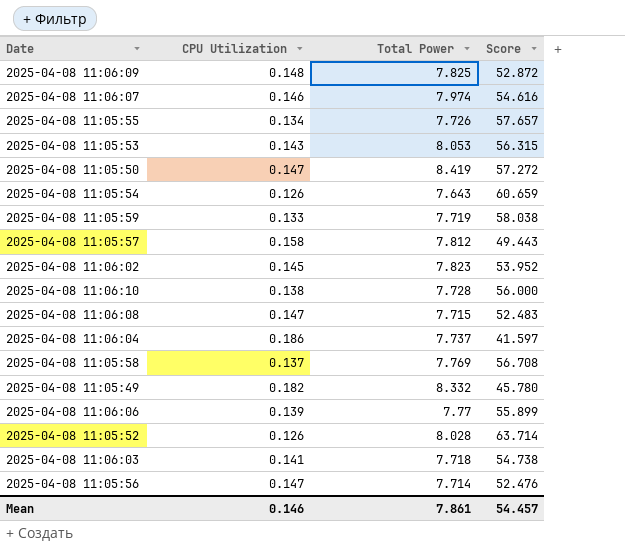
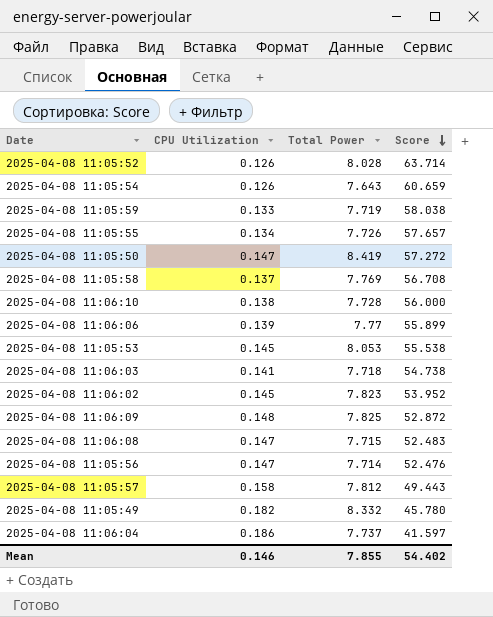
row order: none -> Score descending
row 2025-04-08 11:06:07: 0.146 | 7.974 | 54.616 -> none
2025-04-08 11:05:53 | CPU Utilization: 0.143 -> 0.145
2025-04-08 11:05:53 | Score: 56.315 -> 55.538
Mean | Total Power: 7.861 -> 7.855
Mean | Score: 54.457 -> 54.402

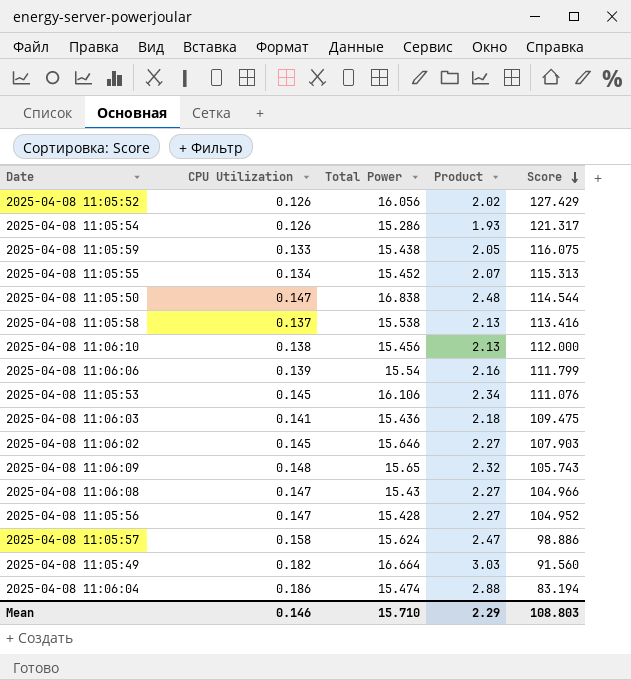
column Product | formula: none -> [CPU Utilization] * [Total Power]
2025-04-08 11:05:52 | Total Power: 8.028 -> 16.056
2025-04-08 11:05:52 | Score: 63.714 -> 127.429
2025-04-08 11:05:54 | Total Power: 7.643 -> 15.286
2025-04-08 11:05:54 | Score: 60.659 -> 121.317
2025-04-08 11:05:59 | Total Power: 7.719 -> 15.438
2025-04-08 11:05:59 | Score: 58.038 -> 116.075
2025-04-08 11:05:55 | Total Power: 7.726 -> 15.452
2025-04-08 11:05:55 | Score: 57.657 -> 115.313
2025-04-08 11:05:50 | Total Power: 8.419 -> 16.838
2025-04-08 11:05:50 | Score: 57.272 -> 114.544
2025-04-08 11:05:58 | Total Power: 7.769 -> 15.538
2025-04-08 11:05:58 | Score: 56.708 -> 113.416
2025-04-08 11:06:10 | Total Power: 7.728 -> 15.456
2025-04-08 11:06:10 | Score: 56.000 -> 112.000
2025-04-08 11:06:06 | Total Power: 7.77 -> 15.54
2025-04-08 11:06:06 | Score: 55.899 -> 111.799
2025-04-08 11:05:53 | Total Power: 8.053 -> 16.106
2025-04-08 11:05:53 | Score: 55.538 -> 111.076
2025-04-08 11:06:03 | Total Power: 7.718 -> 15.436
2025-04-08 11:06:03 | Score: 54.738 -> 109.475
2025-04-08 11:06:02 | Total Power: 7.823 -> 15.646
2025-04-08 11:06:02 | Score: 53.952 -> 107.903
2025-04-08 11:06:09 | Total Power: 7.825 -> 15.65
2025-04-08 11:06:09 | Score: 52.872 -> 105.743
2025-04-08 11:06:08 | Total Power: 7.715 -> 15.43
2025-04-08 11:06:08 | Score: 52.483 -> 104.966
2025-04-08 11:05:56 | Total Power: 7.714 -> 15.428
2025-04-08 11:05:56 | Score: 52.476 -> 104.952
2025-04-08 11:05:57 | Total Power: 7.812 -> 15.624
2025-04-08 11:05:57 | Score: 49.443 -> 98.886
2025-04-08 11:05:49 | Total Power: 8.332 -> 16.664
2025-04-08 11:05:49 | Score: 45.780 -> 91.560
2025-04-08 11:06:04 | Total Power: 7.737 -> 15.474
2025-04-08 11:06:04 | Score: 41.597 -> 83.194
Mean | Total Power: 7.855 -> 15.710
Mean | Score: 54.402 -> 108.803

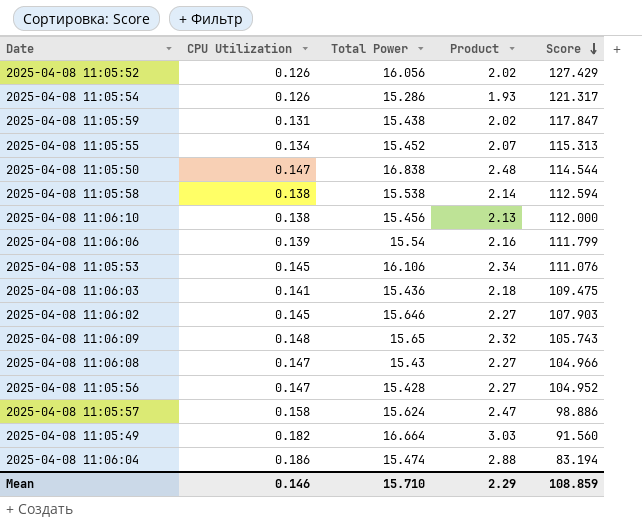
2025-04-08 11:05:59 | CPU Utilization: 0.133 -> 0.131
2025-04-08 11:05:59 | Product: 2.05 -> 2.02
2025-04-08 11:05:59 | Score: 116.075 -> 117.847
2025-04-08 11:05:58 | CPU Utilization: 0.137 -> 0.138
2025-04-08 11:05:58 | Product: 2.13 -> 2.14
2025-04-08 11:05:58 | Score: 113.416 -> 112.594
Mean | Score: 108.803 -> 108.859

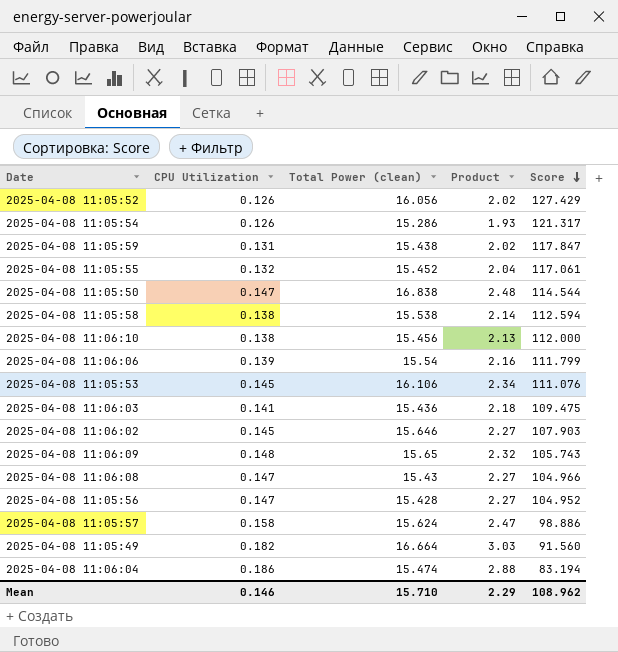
column name: Total Power -> Total Power (clean)
2025-04-08 11:05:55 | CPU Utilization: 0.134 -> 0.132
2025-04-08 11:05:55 | Product: 2.07 -> 2.04
2025-04-08 11:05:55 | Score: 115.313 -> 117.061
Mean | Score: 108.859 -> 108.962

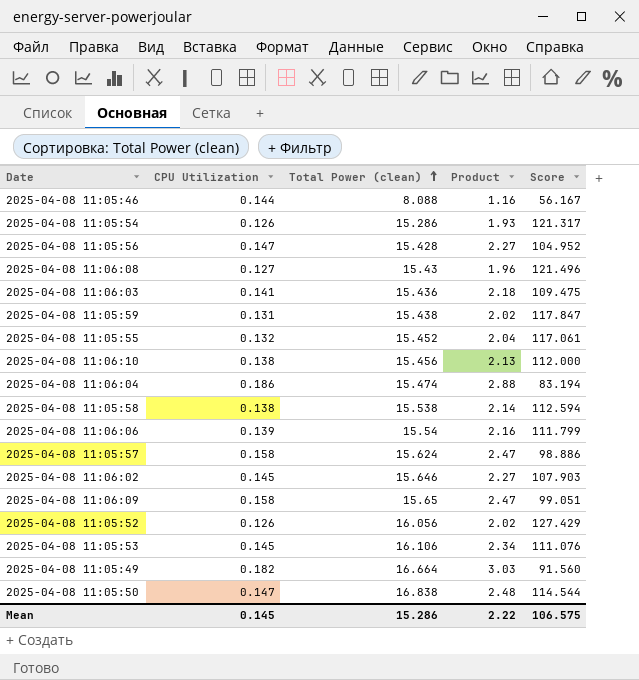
row order: Score descending -> Total Power (clean) ascending
row 2025-04-08 11:05:46: none -> 0.144 | 8.088 | 1.16 | 56.167
2025-04-08 11:06:08 | CPU Utilization: 0.147 -> 0.127
2025-04-08 11:06:08 | Product: 2.27 -> 1.96
2025-04-08 11:06:08 | Score: 104.966 -> 121.496
2025-04-08 11:06:09 | CPU Utilization: 0.148 -> 0.158
2025-04-08 11:06:09 | Product: 2.32 -> 2.47
2025-04-08 11:06:09 | Score: 105.743 -> 99.051
Mean | CPU Utilization: 0.146 -> 0.145
Mean | Total Power (clean): 15.710 -> 15.286
Mean | Product: 2.29 -> 2.22
Mean | Score: 108.962 -> 106.575

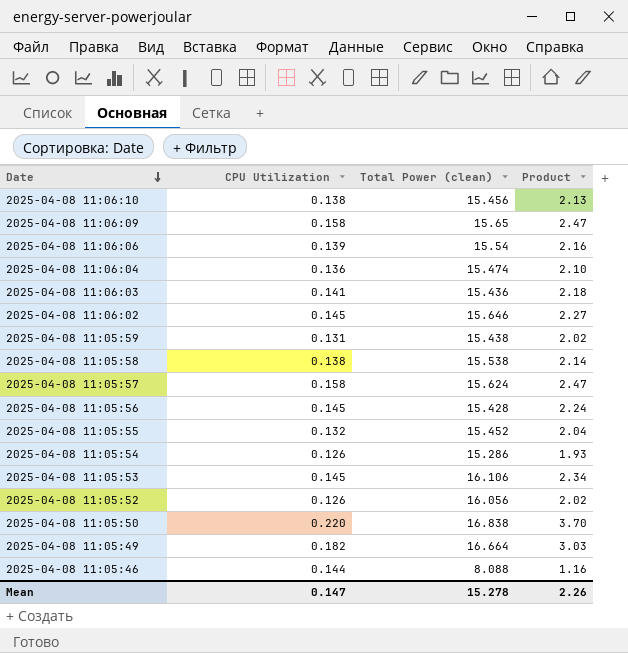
row order: Total Power (clean) ascending -> Date descending
column Score | formula: [Total Power (clean)] / [CPU Utilization] -> none
row 2025-04-08 11:06:08: 0.127 | 15.43 | 1.96 | 121.496 -> none
2025-04-08 11:06:04 | CPU Utilization: 0.186 -> 0.136
2025-04-08 11:06:04 | Product: 2.88 -> 2.10
2025-04-08 11:05:56 | CPU Utilization: 0.147 -> 0.145
2025-04-08 11:05:56 | Product: 2.27 -> 2.24
2025-04-08 11:05:50 | CPU Utilization: 0.147 -> 0.220
2025-04-08 11:05:50 | Product: 2.48 -> 3.70
Mean | CPU Utilization: 0.145 -> 0.147
Mean | Total Power (clean): 15.286 -> 15.278
Mean | Product: 2.22 -> 2.26

